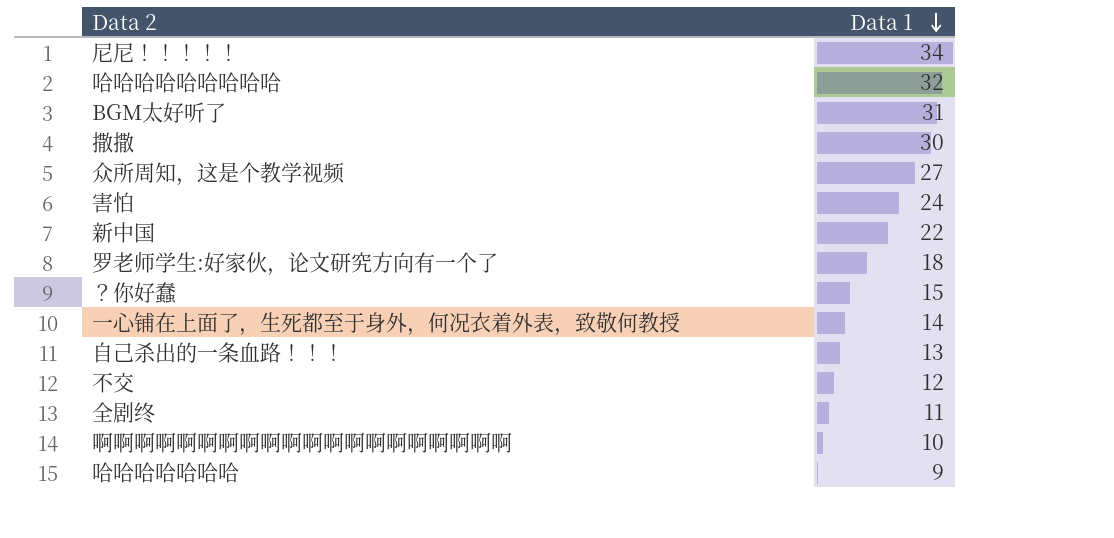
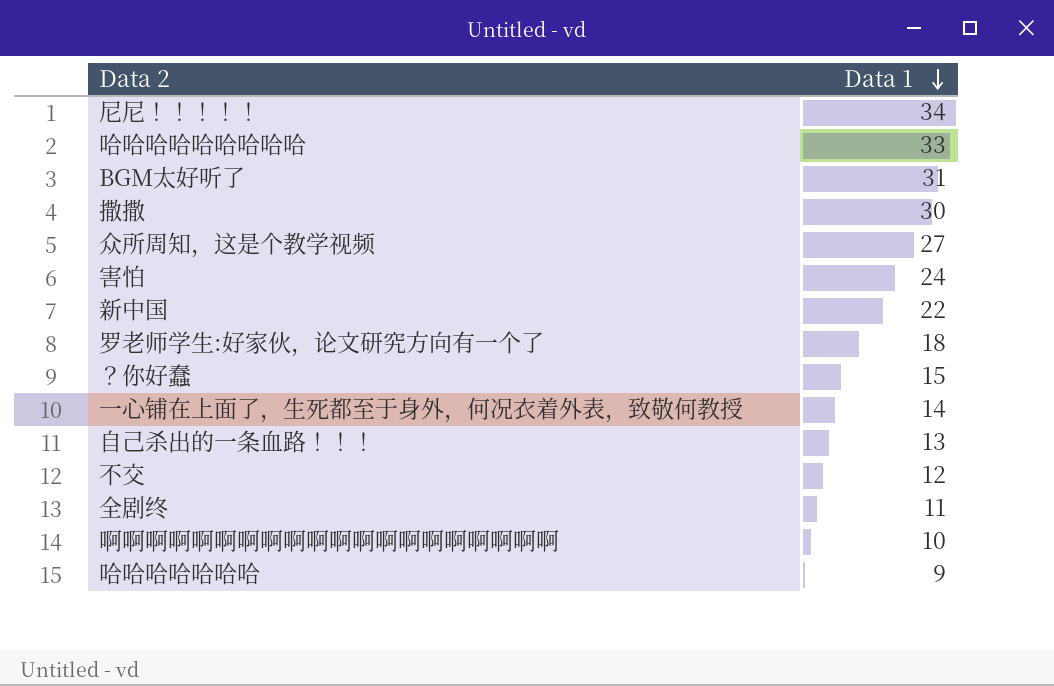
哈哈哈哈哈哈哈哈哈 | Data 1: 32 -> 33

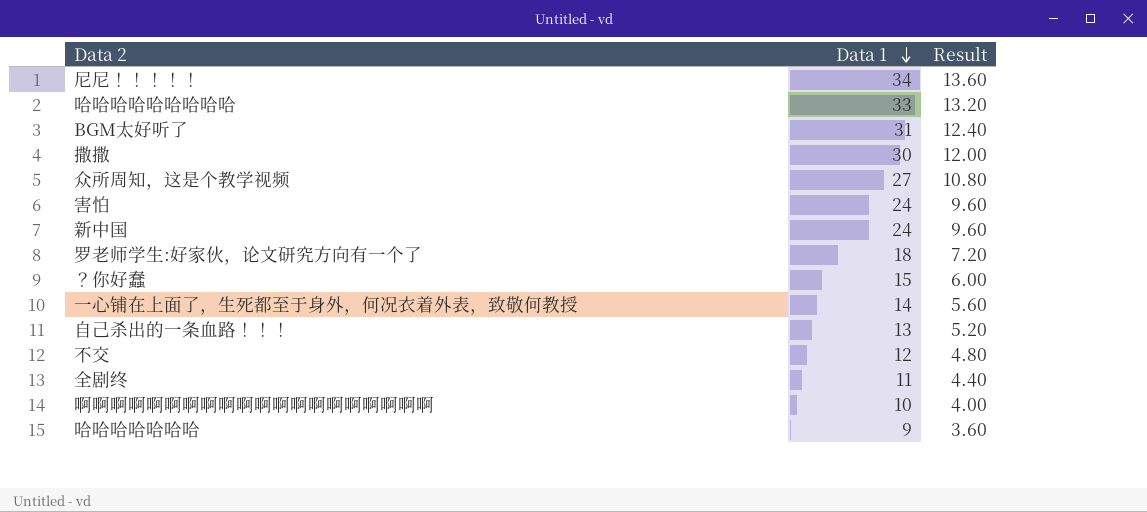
column Result | formula: none -> [Data 1] * 0.4
新中国 | Data 1: 22 -> 24

